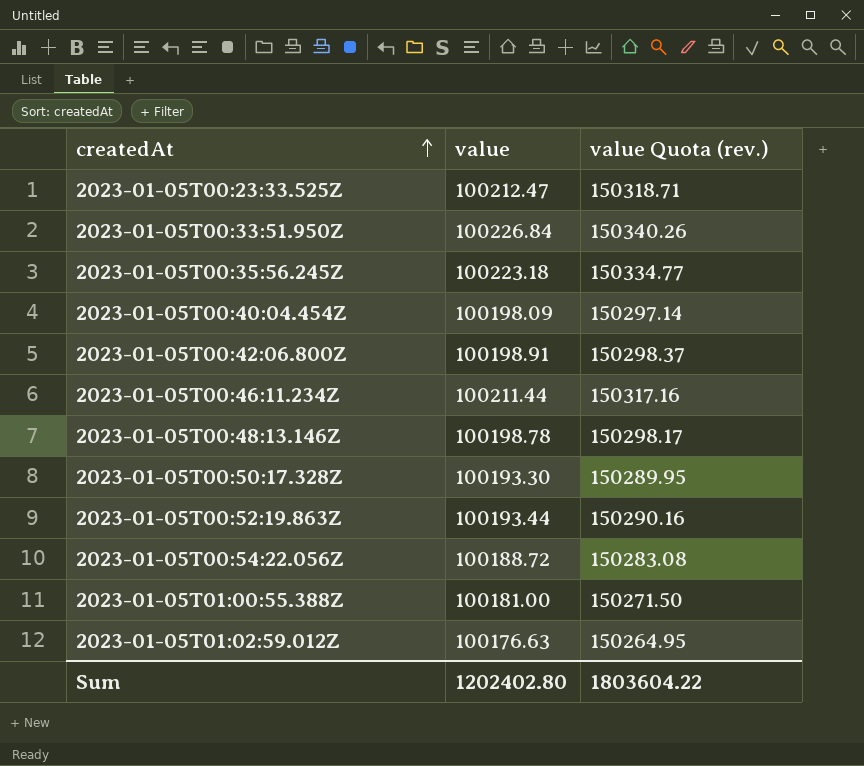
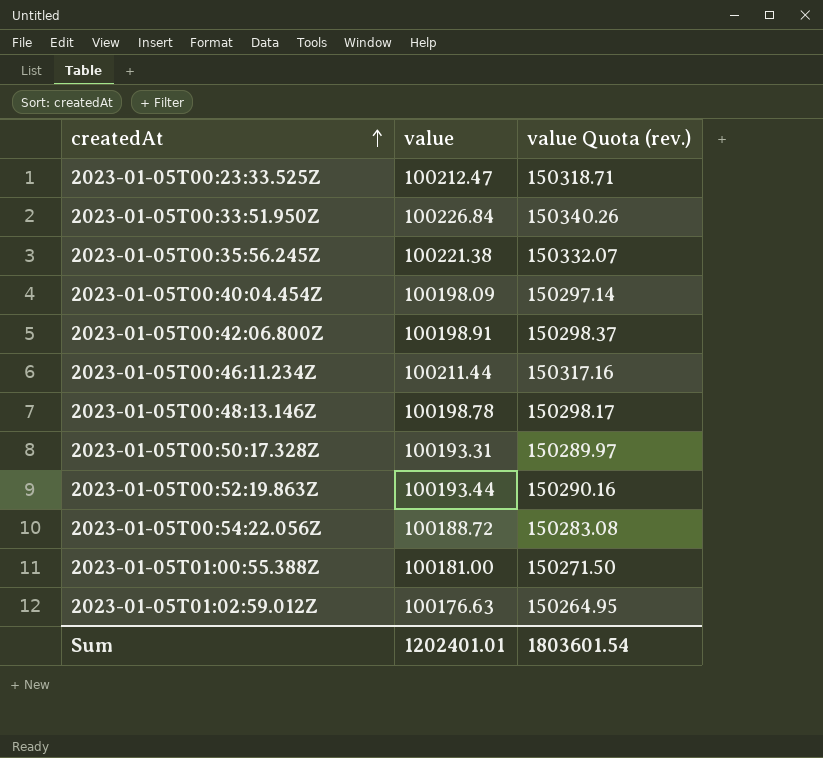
2023-01-05T00:35:56.245Z | value: 100223.18 -> 100221.38
2023-01-05T00:35:56.245Z | value Quota (rev.): 150334.77 -> 150332.07
2023-01-05T00:50:17.328Z | value: 100193.30 -> 100193.31
2023-01-05T00:50:17.328Z | value Quota (rev.): 150289.95 -> 150289.97
Sum | value: 1202402.80 -> 1202401.01
Sum | value Quota (rev.): 1803604.22 -> 1803601.54

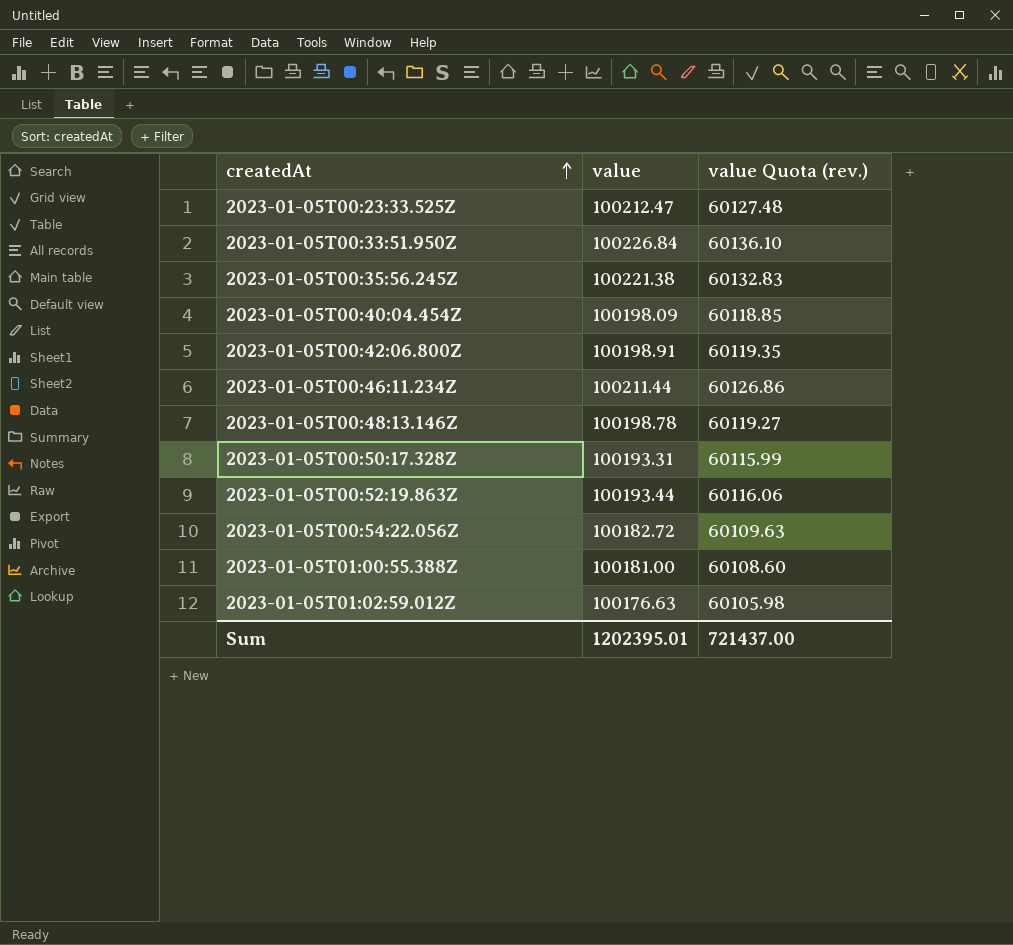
column value Quota (rev.) | formula: [value] * 1.5 -> [value] * 0.6
2023-01-05T00:54:22.056Z | value: 100188.72 -> 100182.72
Sum | value: 1202401.01 -> 1202395.01
Sum | value Quota (rev.): 1803601.54 -> 721437.00

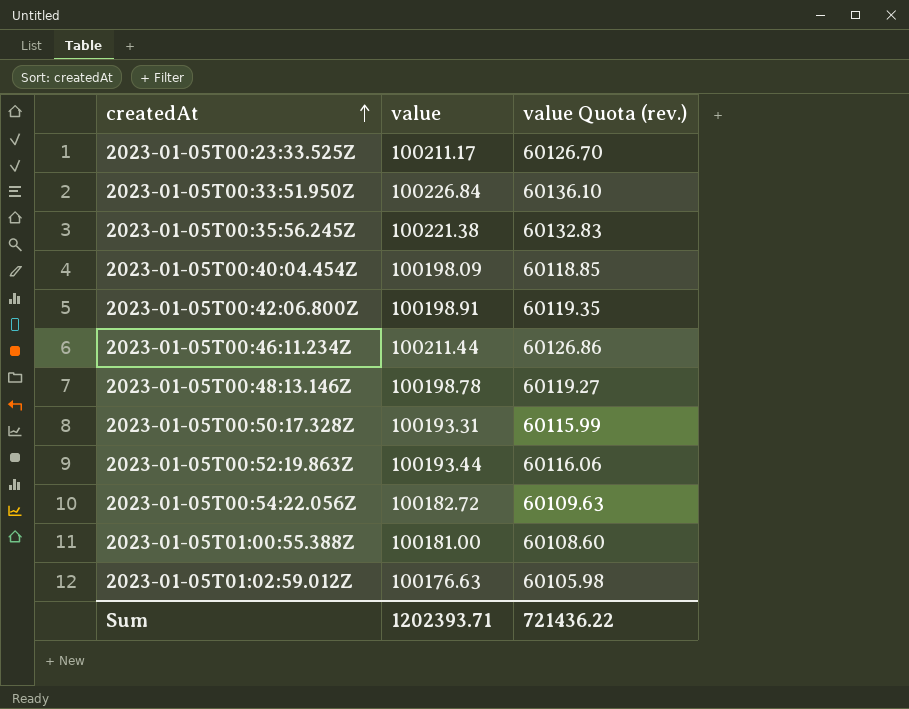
2023-01-05T00:23:33.525Z | value: 100212.47 -> 100211.17
2023-01-05T00:23:33.525Z | value Quota (rev.): 60127.48 -> 60126.70
Sum | value: 1202395.01 -> 1202393.71
Sum | value Quota (rev.): 721437.00 -> 721436.22

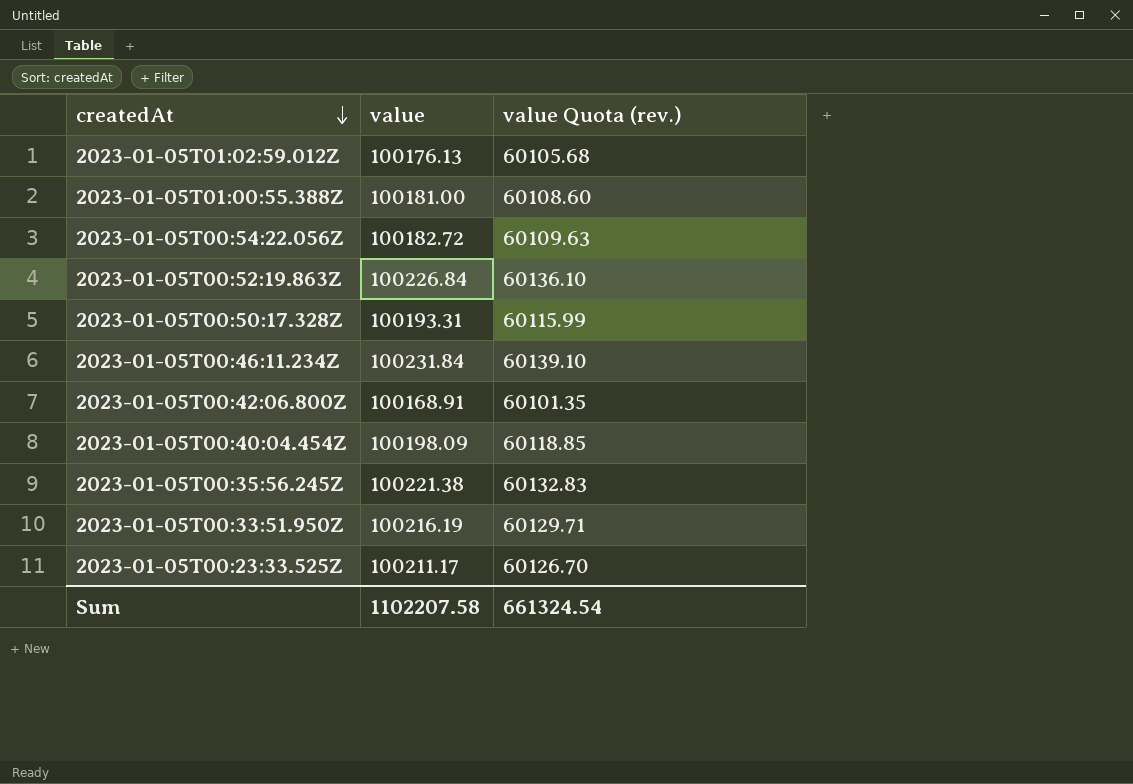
row order: createdAt ascending -> createdAt descending
row 2023-01-05T00:48:13.146Z: 100198.78 | 60119.27 -> none
2023-01-05T01:02:59.012Z | value: 100176.63 -> 100176.13
2023-01-05T01:02:59.012Z | value Quota (rev.): 60105.98 -> 60105.68
2023-01-05T00:52:19.863Z | value: 100193.44 -> 100226.84
2023-01-05T00:52:19.863Z | value Quota (rev.): 60116.06 -> 60136.10
2023-01-05T00:46:11.234Z | value: 100211.44 -> 100231.84
2023-01-05T00:46:11.234Z | value Quota (rev.): 60126.86 -> 60139.10
2023-01-05T00:42:06.800Z | value: 100198.91 -> 100168.91
2023-01-05T00:42:06.800Z | value Quota (rev.): 60119.35 -> 60101.35
2023-01-05T00:33:51.950Z | value: 100226.84 -> 100216.19
2023-01-05T00:33:51.950Z | value Quota (rev.): 60136.10 -> 60129.71
Sum | value: 1202393.71 -> 1102207.58
Sum | value Quota (rev.): 721436.22 -> 661324.54

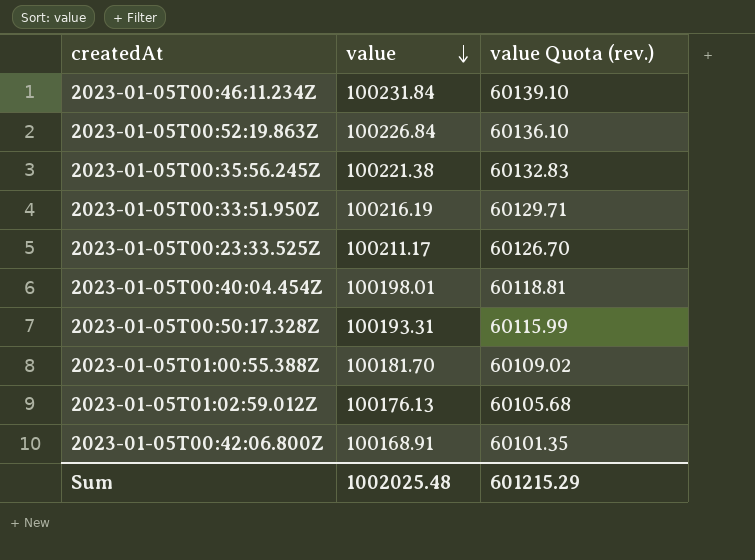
row order: createdAt descending -> value descending
row 2023-01-05T00:54:22.056Z: 100182.72 | 60109.63 -> none
2023-01-05T00:40:04.454Z | value: 100198.09 -> 100198.01
2023-01-05T00:40:04.454Z | value Quota (rev.): 60118.85 -> 60118.81
2023-01-05T01:00:55.388Z | value: 100181.00 -> 100181.70
2023-01-05T01:00:55.388Z | value Quota (rev.): 60108.60 -> 60109.02
Sum | value: 1102207.58 -> 1002025.48
Sum | value Quota (rev.): 661324.54 -> 601215.29

